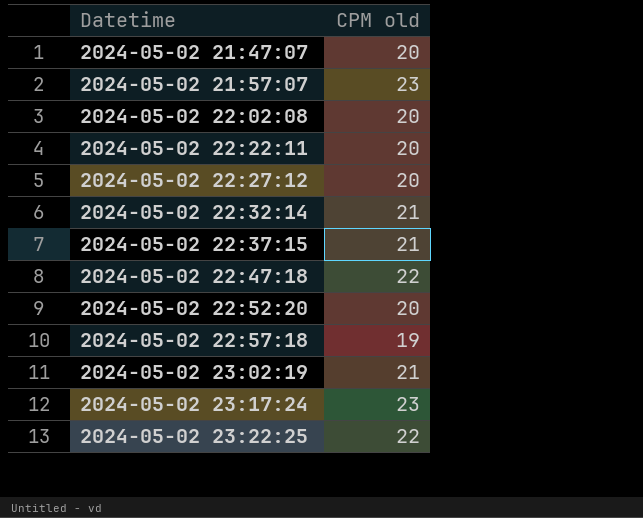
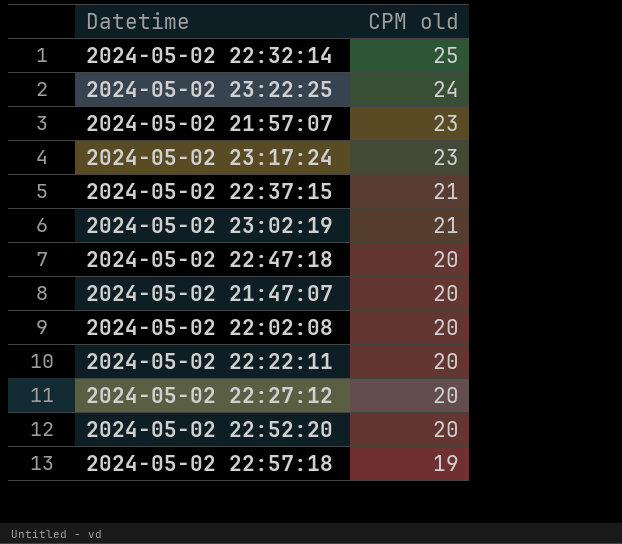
row order: Datetime ascending -> CPM old descending
2024-05-02 22:32:14 | CPM old: 21 -> 25
2024-05-02 23:22:25 | CPM old: 22 -> 24
2024-05-02 22:47:18 | CPM old: 22 -> 20

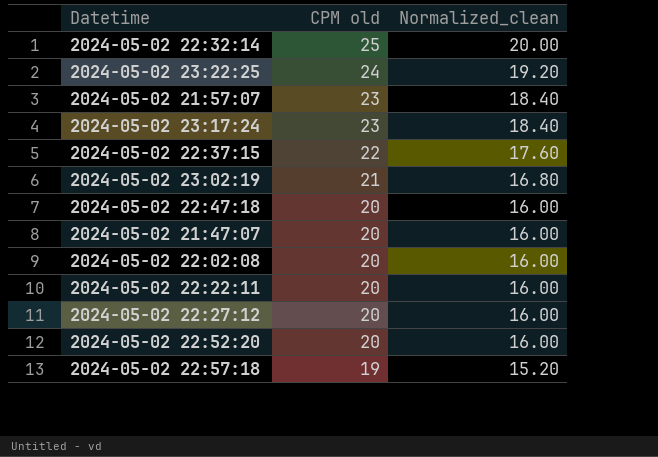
column Normalized_clean | formula: none -> [CPM old] * 0.8
2024-05-02 22:37:15 | CPM old: 21 -> 22

